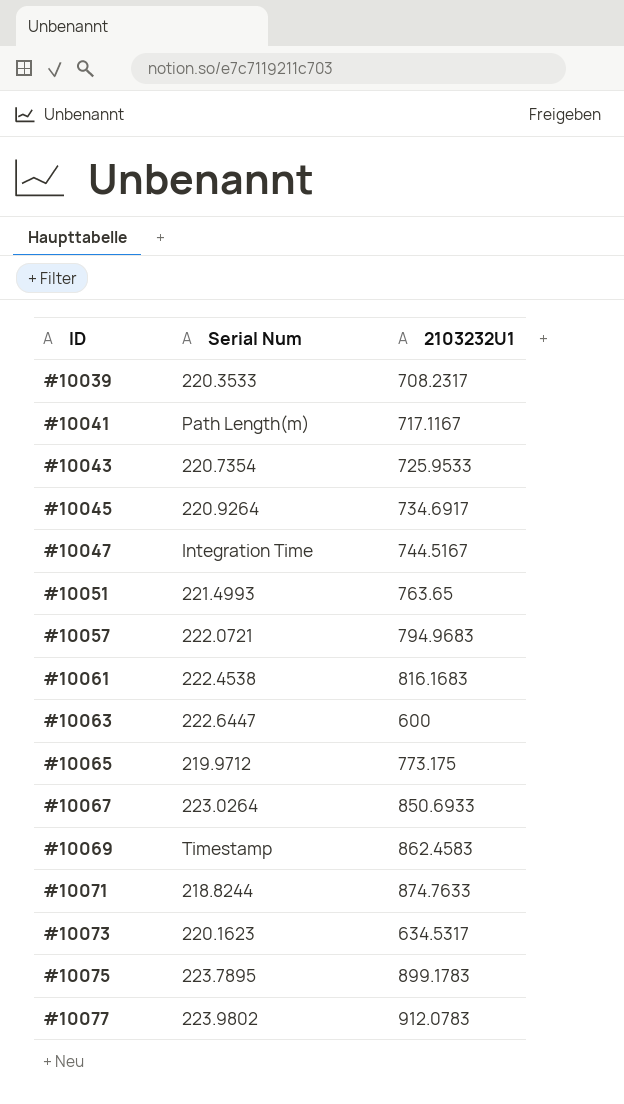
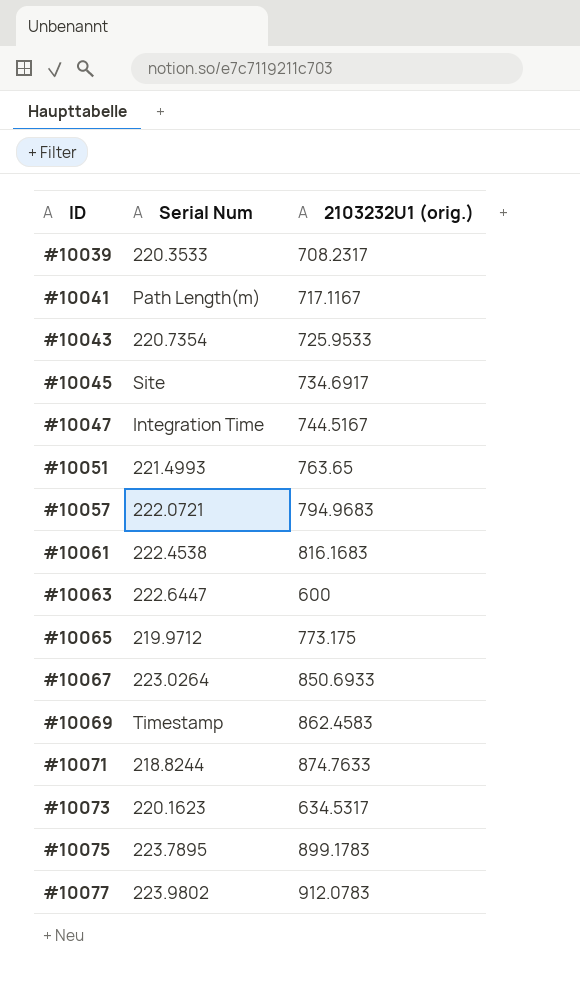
column name: 2103232U1 -> 2103232U1 (orig.)
#10045 | Serial Num: 220.9264 -> Site

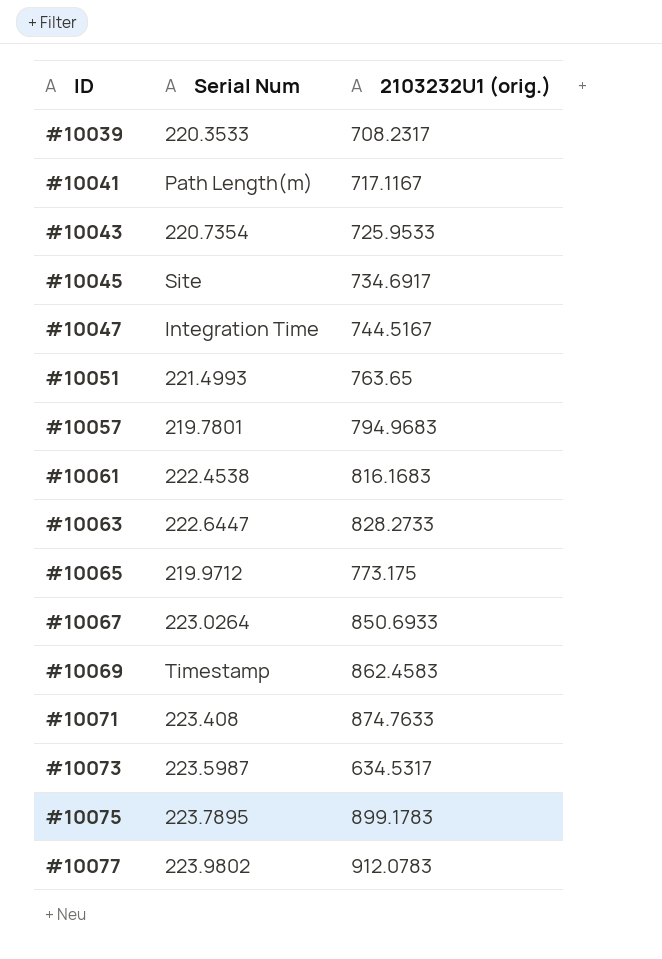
#10057 | Serial Num: 222.0721 -> 219.7801
#10063 | 2103232U1 (orig.): 600 -> 828.2733
#10071 | Serial Num: 218.8244 -> 223.408
#10073 | Serial Num: 220.1623 -> 223.5987

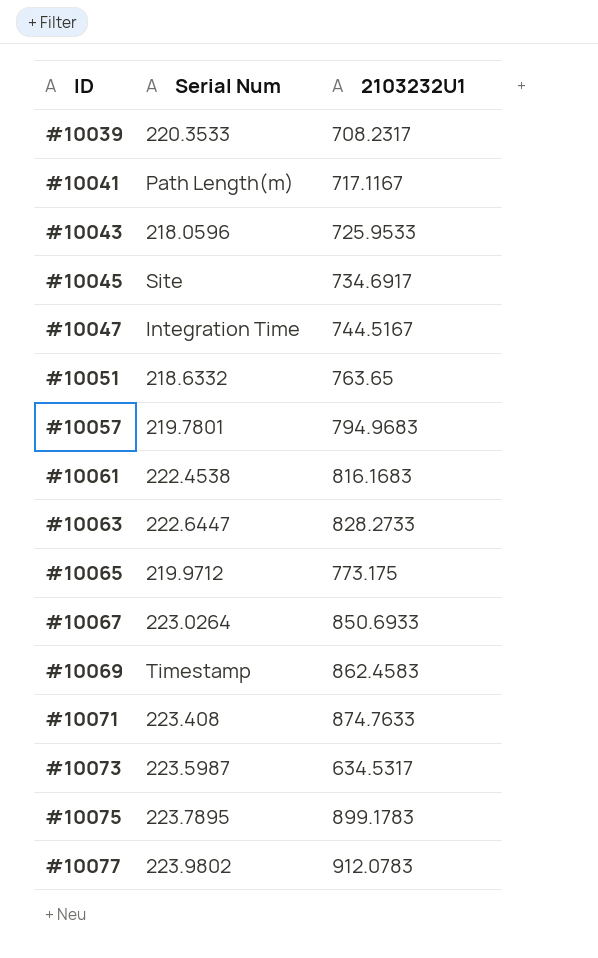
column name: 2103232U1 (orig.) -> 2103232U1
#10043 | Serial Num: 220.7354 -> 218.0596
#10051 | Serial Num: 221.4993 -> 218.6332

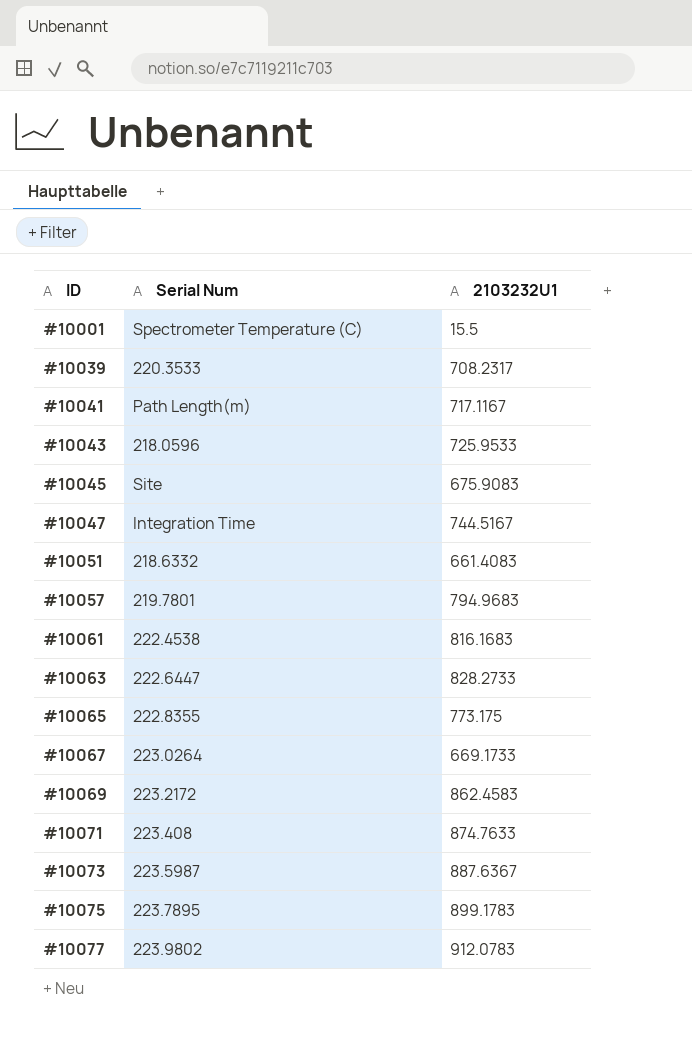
row #10001: none -> Spectrometer Temperature (C) | 15.5
#10045 | 2103232U1: 734.6917 -> 675.9083
#10051 | 2103232U1: 763.65 -> 661.4083
#10065 | Serial Num: 219.9712 -> 222.8355
#10067 | 2103232U1: 850.6933 -> 669.1733
#10069 | Serial Num: Timestamp -> 223.2172
#10073 | 2103232U1: 634.5317 -> 887.6367

